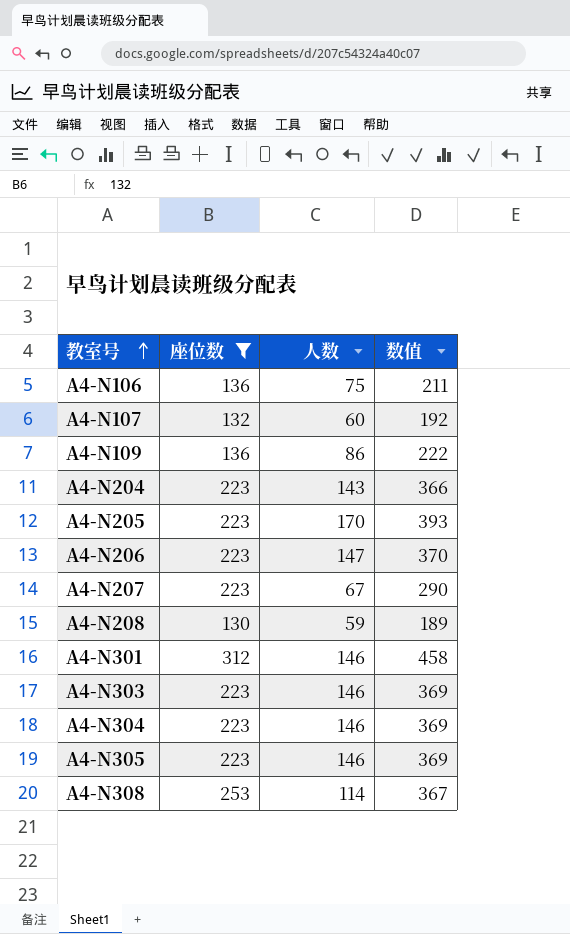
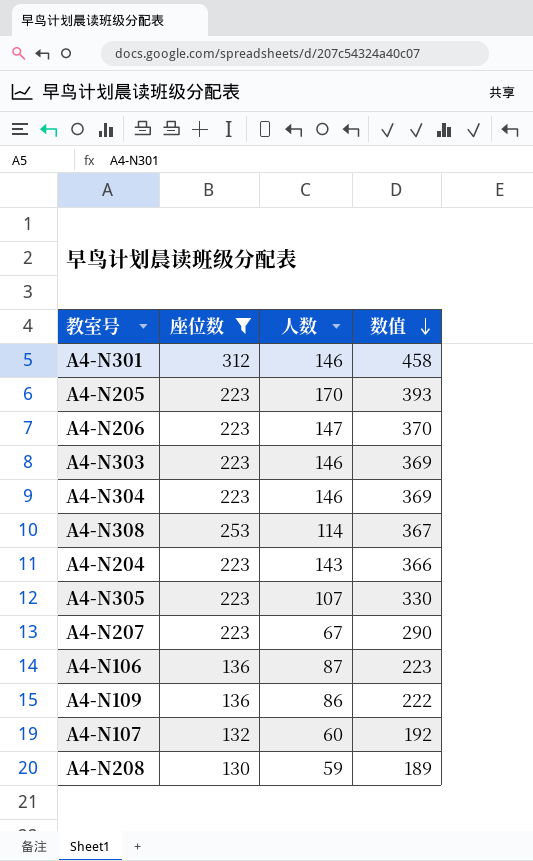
row order: 教室号 ascending -> 数值 descending
A4-N305 | 人数: 146 -> 107
A4-N305 | 数值: 369 -> 330
A4-N106 | 人数: 75 -> 87
A4-N106 | 数值: 211 -> 223

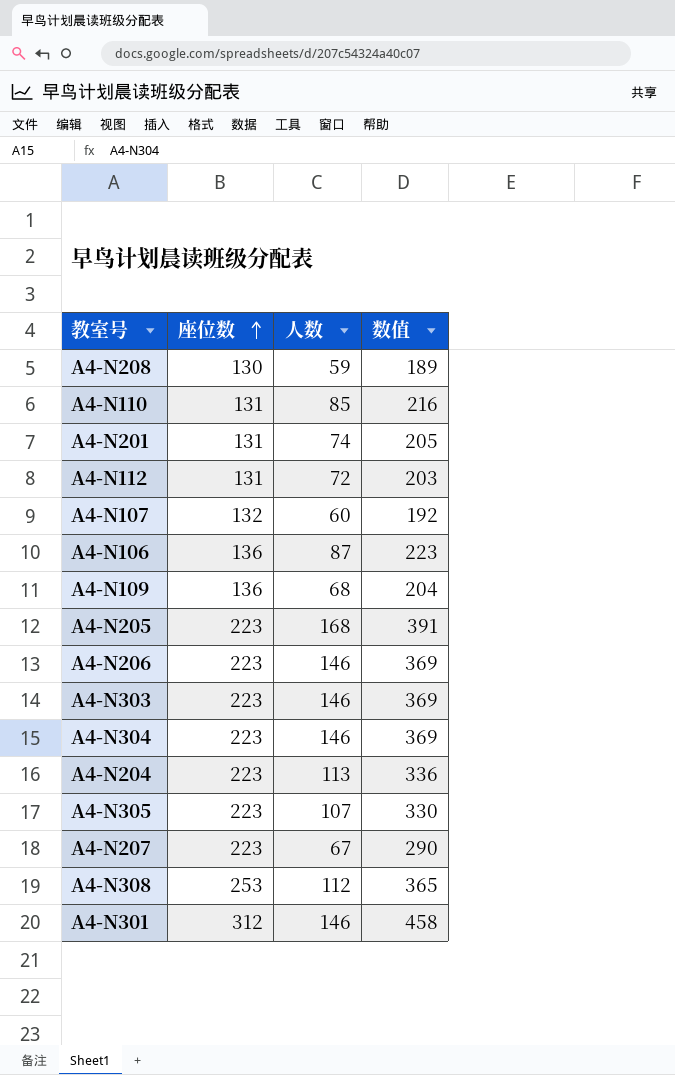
filter: 座位数 != 131 -> none
row order: 数值 descending -> 座位数 ascending
A4-N109 | 人数: 86 -> 68
A4-N109 | 数值: 222 -> 204
A4-N205 | 人数: 170 -> 168
A4-N205 | 数值: 393 -> 391
A4-N206 | 人数: 147 -> 146
A4-N206 | 数值: 370 -> 369
A4-N204 | 人数: 143 -> 113
A4-N204 | 数值: 366 -> 336
A4-N308 | 人数: 114 -> 112
A4-N308 | 数值: 367 -> 365

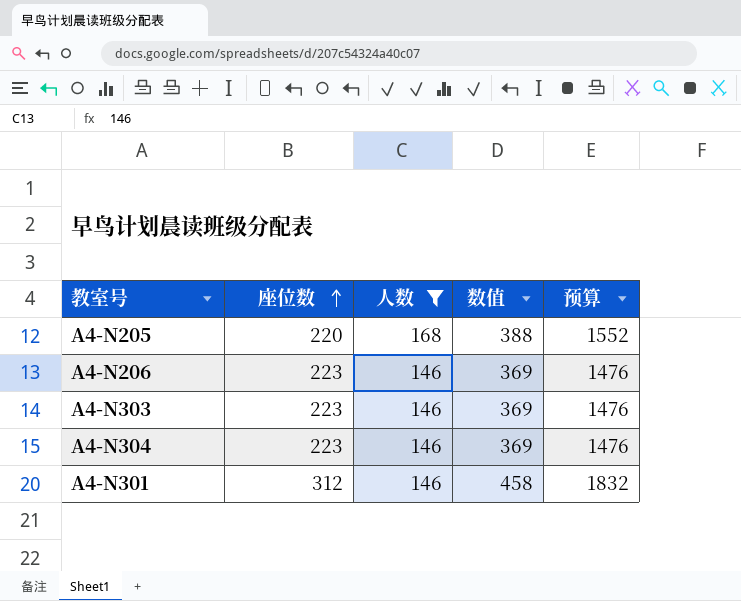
filter: none -> 人数 >= 146
column 预算 | formula: none -> [数值] * 4
A4-N205 | 座位数: 223 -> 220
A4-N205 | 数值: 391 -> 388

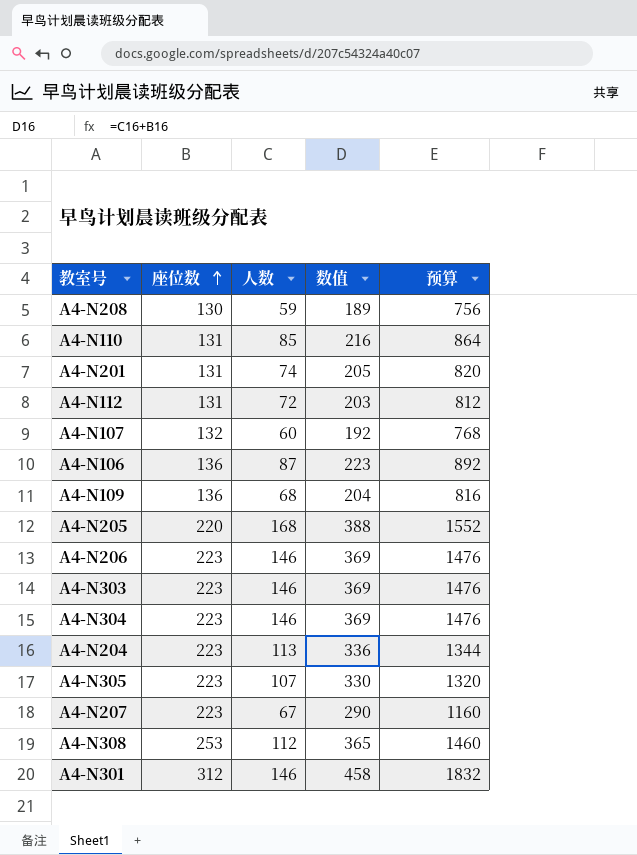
filter: 人数 >= 146 -> none

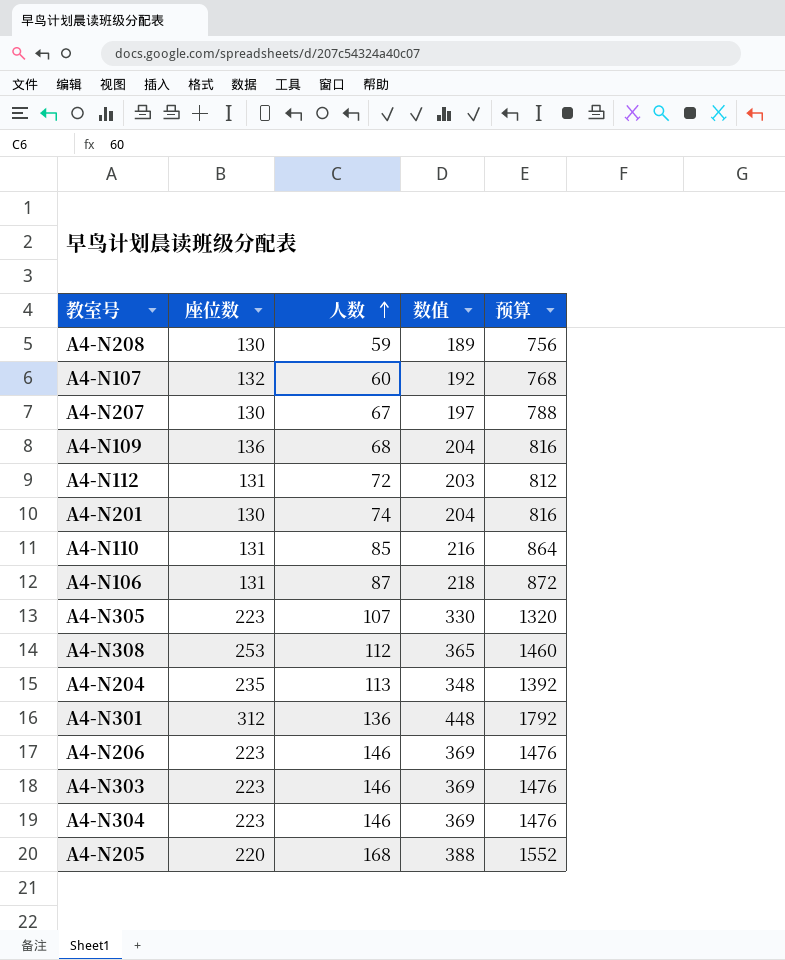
row order: 座位数 ascending -> 人数 ascending
A4-N207 | 座位数: 223 -> 130
A4-N207 | 数值: 290 -> 197
A4-N207 | 预算: 1160 -> 788
A4-N201 | 座位数: 131 -> 130
A4-N201 | 数值: 205 -> 204
A4-N201 | 预算: 820 -> 816
A4-N106 | 座位数: 136 -> 131
A4-N106 | 数值: 223 -> 218
A4-N106 | 预算: 892 -> 872
A4-N204 | 座位数: 223 -> 235
A4-N204 | 数值: 336 -> 348
A4-N204 | 预算: 1344 -> 1392
A4-N301 | 人数: 146 -> 136
A4-N301 | 数值: 458 -> 448
A4-N301 | 预算: 1832 -> 1792

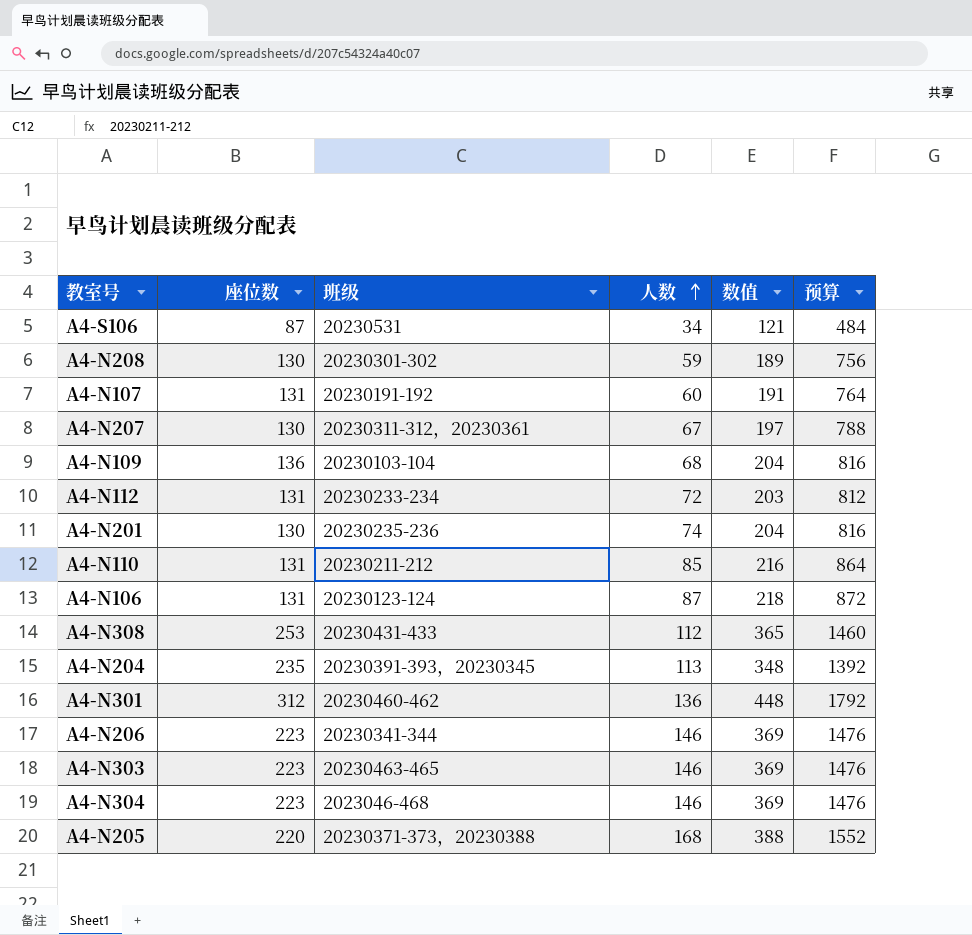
column 班级 | position: none -> 3
row A4-N305: 223 | 107 | 330 | 1320 -> none
row A4-S106: none -> 87 | 20230531 | 34 | 121 | 484
A4-N107 | 座位数: 132 -> 131
A4-N107 | 数值: 192 -> 191
A4-N107 | 预算: 768 -> 764

